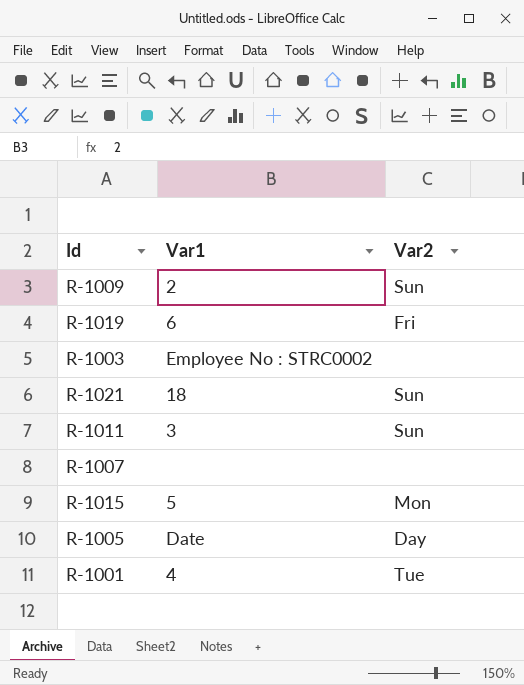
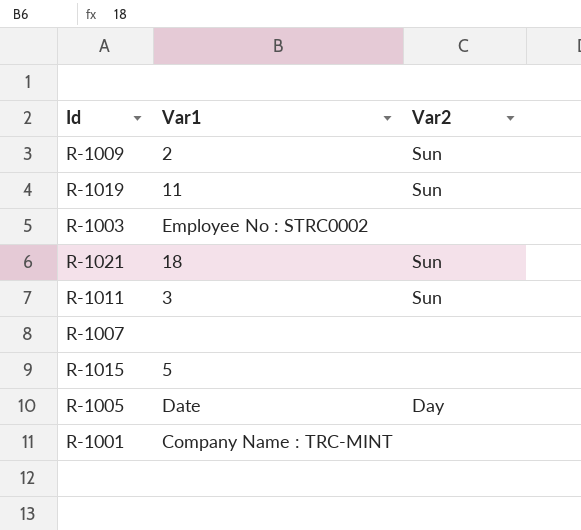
R-1019 | Var1: 6 -> 11
R-1019 | Var2: Fri -> Sun
R-1015 | Var2: Mon -> none
R-1001 | Var1: 4 -> Company Name : TRC-MINT
R-1001 | Var2: Tue -> none

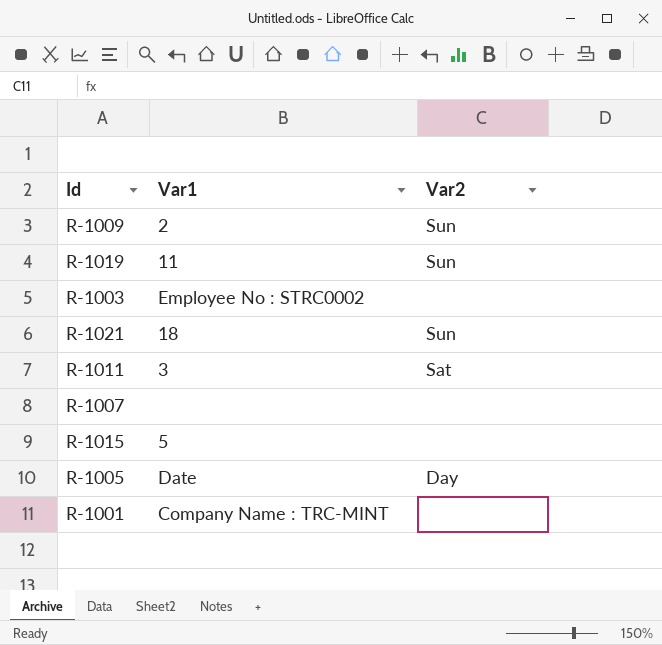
R-1011 | Var2: Sun -> Sat

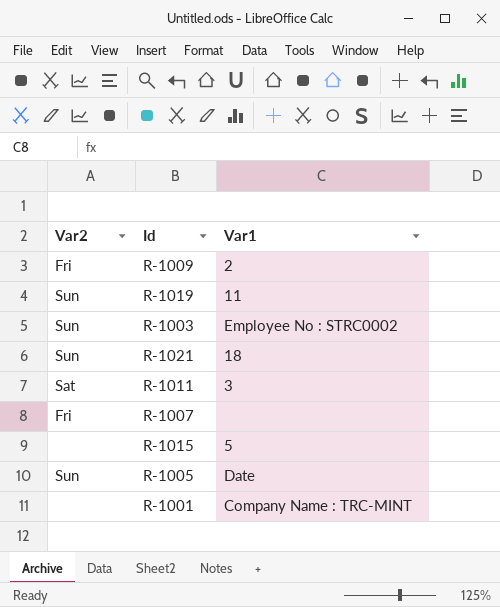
column Var2 | position: 3 -> 1
R-1009 | Var2: Sun -> Fri
R-1003 | Var2: none -> Sun
R-1007 | Var2: none -> Fri
R-1005 | Var2: Day -> Sun

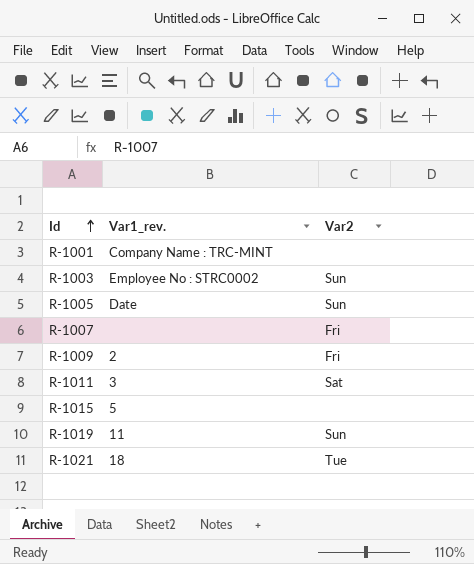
row order: none -> Id ascending
column name: Var1 -> Var1_rev.
column Var2 | position: 1 -> 3
R-1021 | Var2: Sun -> Tue

